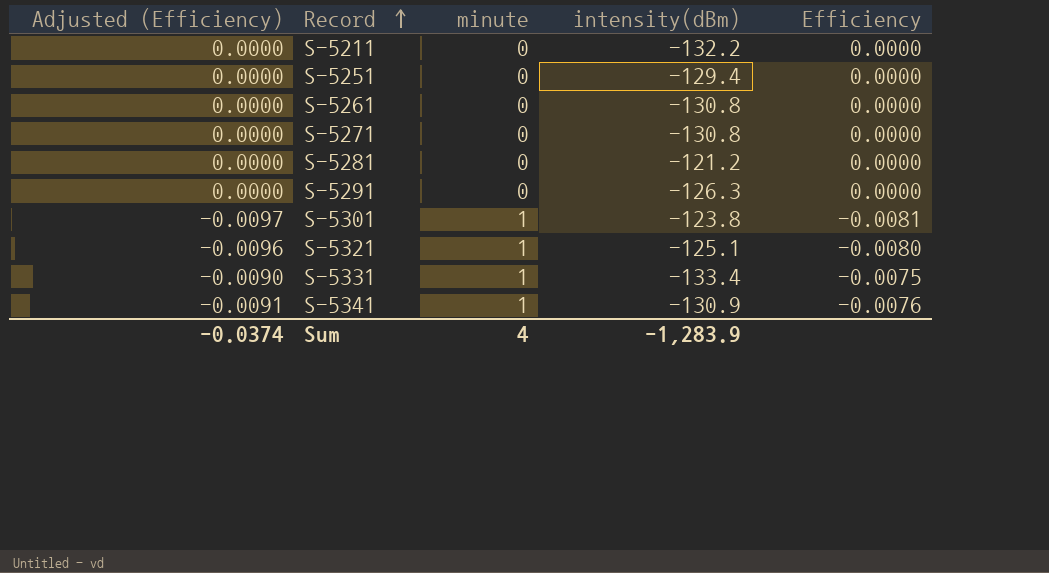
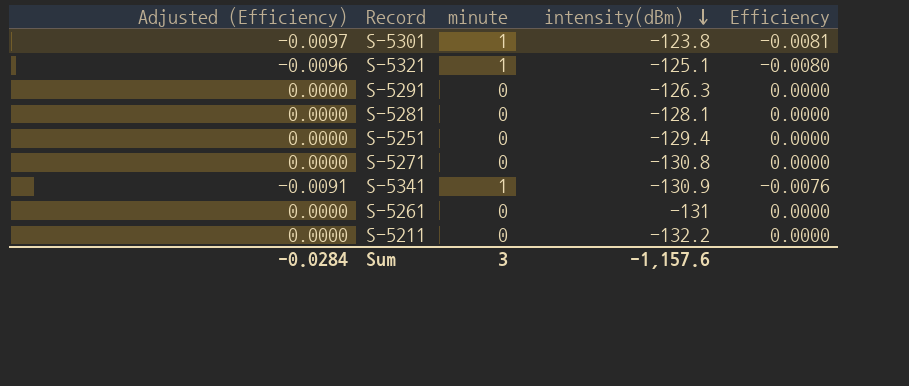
row order: Record ascending -> intensity(dBm) descending
row S-5331: -0.0090 | 1 | -133.4 | -0.0075 -> none
S-5281 | intensity(dBm): -121.2 -> -128.1
S-5261 | intensity(dBm): -130.8 -> -131
Sum | Adjusted (Efficiency): -0.0374 -> -0.0284
Sum | minute: 4 -> 3
Sum | intensity(dBm): -1,283.9 -> -1,157.6

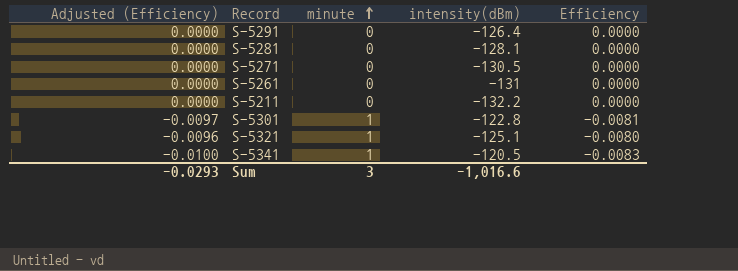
row order: intensity(dBm) descending -> minute ascending
row S-5251: 0.0000 | 0 | -129.4 | 0.0000 -> none
S-5291 | intensity(dBm): -126.3 -> -126.4
S-5271 | intensity(dBm): -130.8 -> -130.5
S-5301 | intensity(dBm): -123.8 -> -122.8
S-5341 | Adjusted (Efficiency): -0.0091 -> -0.0100
S-5341 | intensity(dBm): -130.9 -> -120.5
S-5341 | Efficiency: -0.0076 -> -0.0083
Sum | Adjusted (Efficiency): -0.0284 -> -0.0293
Sum | intensity(dBm): -1,157.6 -> -1,016.6

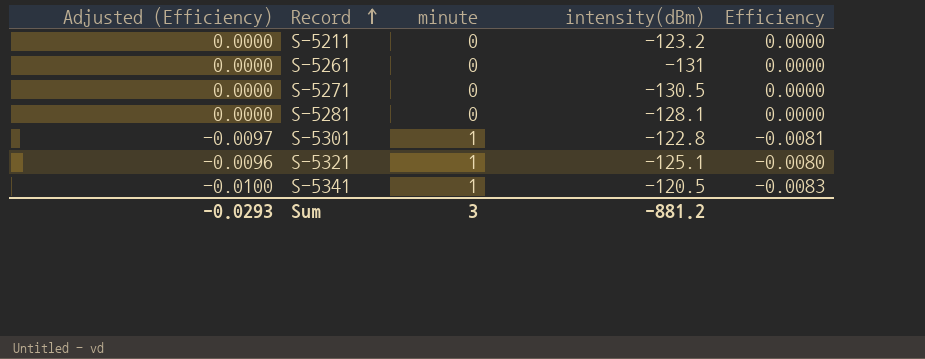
row order: minute ascending -> Record ascending
row S-5291: 0.0000 | 0 | -126.4 | 0.0000 -> none
S-5211 | intensity(dBm): -132.2 -> -123.2
Sum | intensity(dBm): -1,016.6 -> -881.2

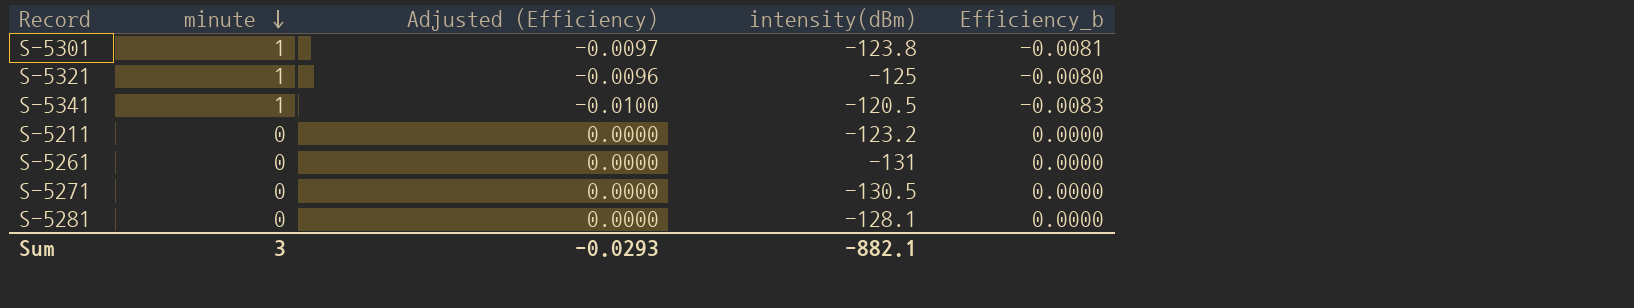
row order: Record ascending -> minute descending
column Adjusted (Efficiency) | position: 1 -> 3
column name: Efficiency -> Efficiency_b
S-5301 | intensity(dBm): -122.8 -> -123.8
S-5321 | intensity(dBm): -125.1 -> -125
Sum | intensity(dBm): -881.2 -> -882.1

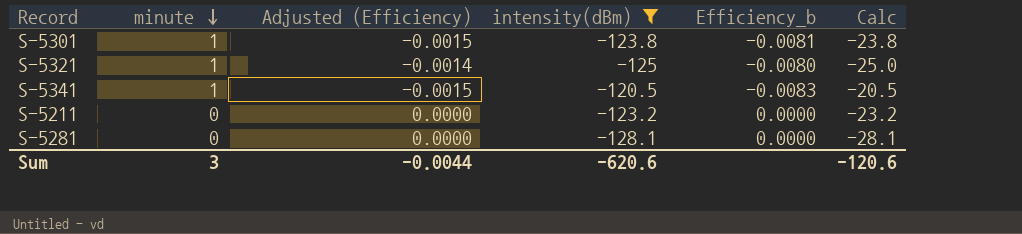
filter: none -> intensity(dBm) >= -128.1
column Adjusted (Efficiency) | formula: [Efficiency_b] * 1.2 -> [Efficiency_b] * 0.18
column Calc | formula: none -> [intensity(dBm)] + 100
Sum | Adjusted (Efficiency): -0.0293 -> -0.0044
Sum | intensity(dBm): -882.1 -> -620.6

